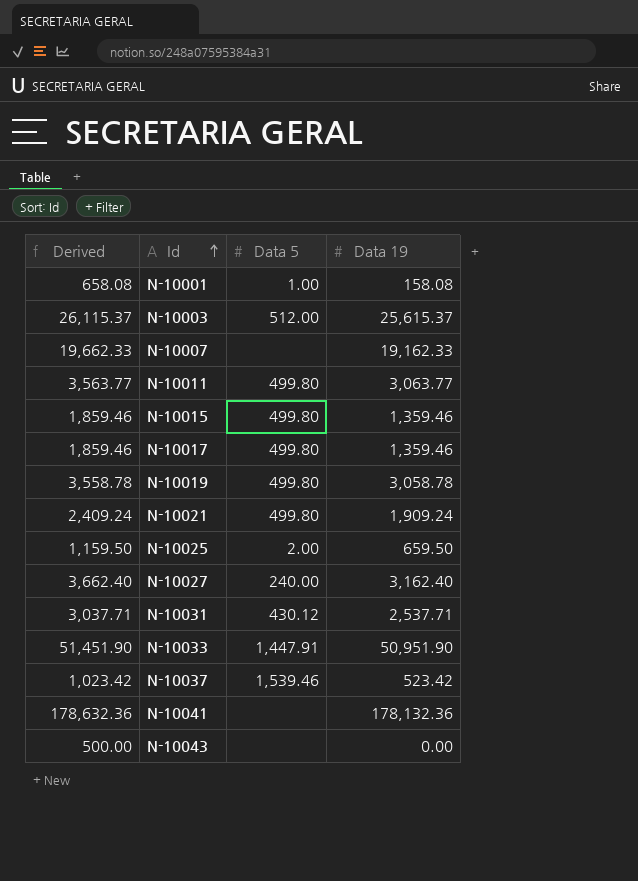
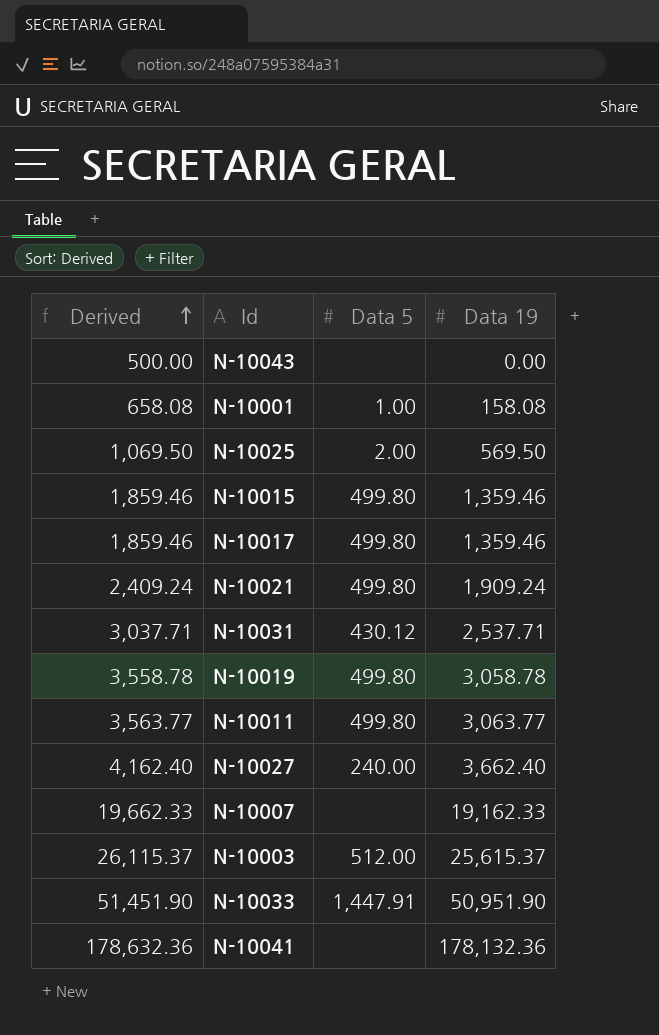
row order: Id ascending -> Derived ascending
row N-10037: 1,023.42 | 1,539.46 | 523.42 -> none
N-10025 | Derived: 1,159.50 -> 1,069.50
N-10025 | Data 19: 659.50 -> 569.50
N-10027 | Derived: 3,662.40 -> 4,162.40
N-10027 | Data 19: 3,162.40 -> 3,662.40

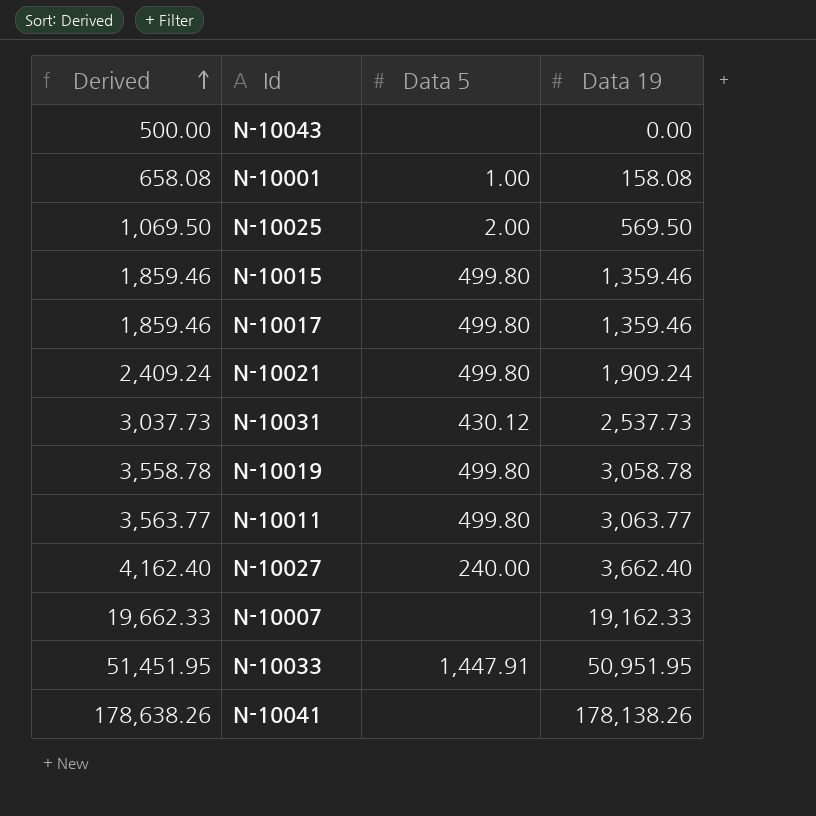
row N-10003: 26,115.37 | 512.00 | 25,615.37 -> none
N-10031 | Derived: 3,037.71 -> 3,037.73
N-10031 | Data 19: 2,537.71 -> 2,537.73
N-10033 | Derived: 51,451.90 -> 51,451.95
N-10033 | Data 19: 50,951.90 -> 50,951.95
N-10041 | Derived: 178,632.36 -> 178,638.26
N-10041 | Data 19: 178,132.36 -> 178,138.26

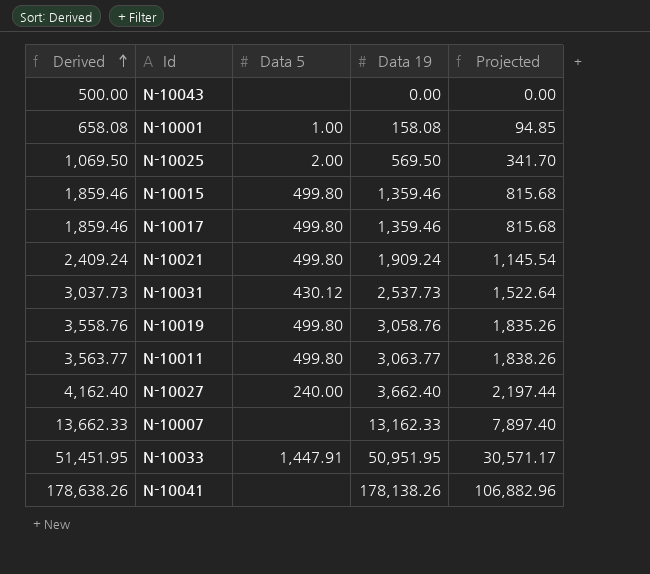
column Projected | formula: none -> [Data 19] * 0.6
N-10019 | Derived: 3,558.78 -> 3,558.76
N-10019 | Data 19: 3,058.78 -> 3,058.76
N-10007 | Derived: 19,662.33 -> 13,662.33
N-10007 | Data 19: 19,162.33 -> 13,162.33

